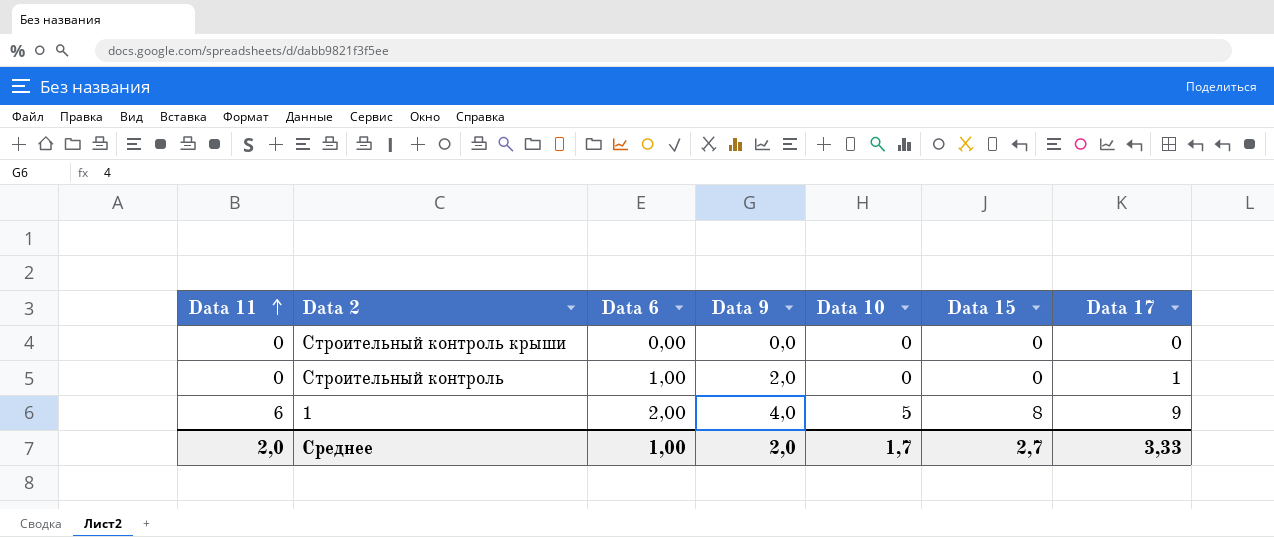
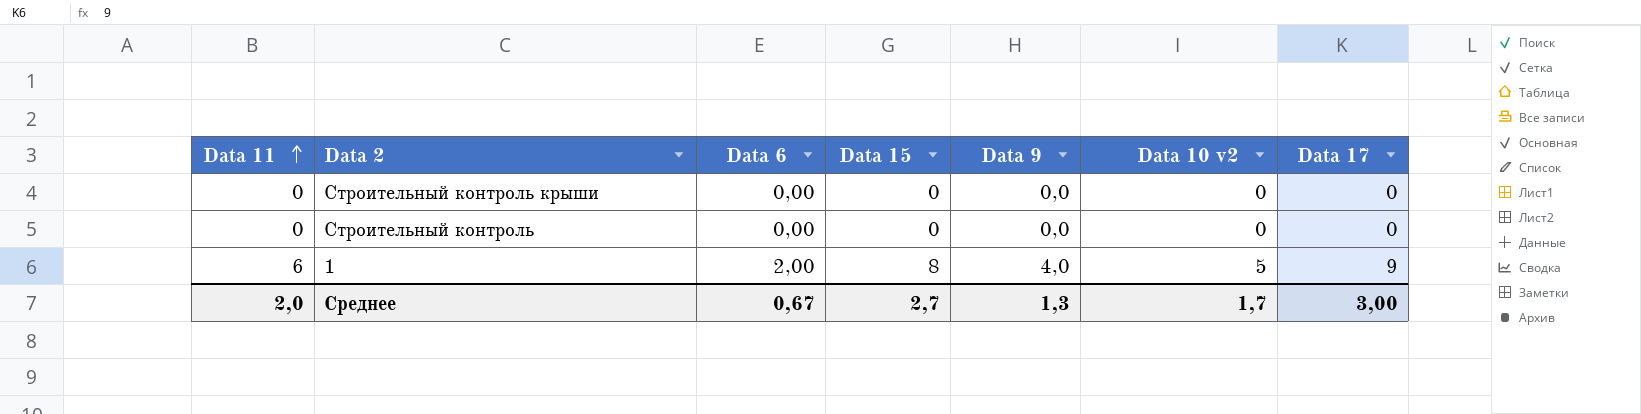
column Data 15 | position: 6 -> 4
column name: Data 10 -> Data 10 v2
Строительный контроль | Data 6: 1,00 -> 0,00
Строительный контроль | Data 9: 2,0 -> 0,0
Строительный контроль | Data 17: 1 -> 0
Среднее | Data 6: 1,00 -> 0,67
Среднее | Data 9: 2,0 -> 1,3
Среднее | Data 17: 3,33 -> 3,00

